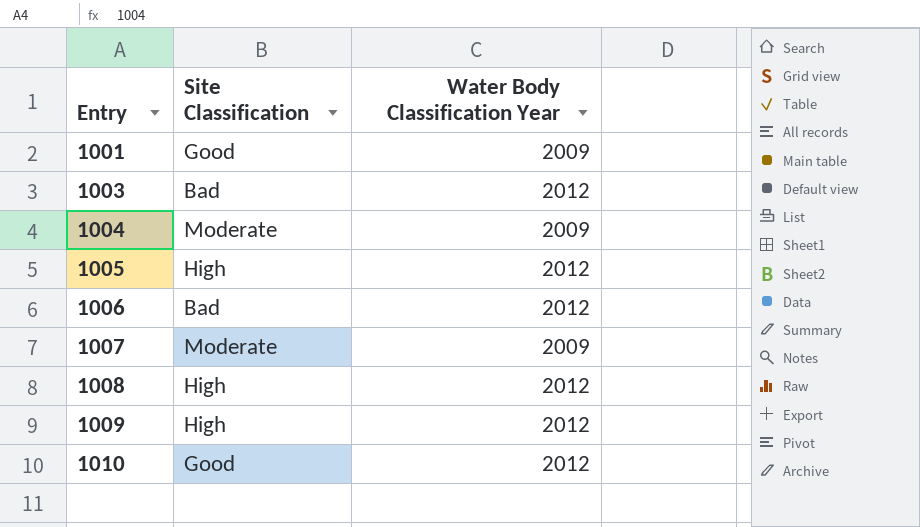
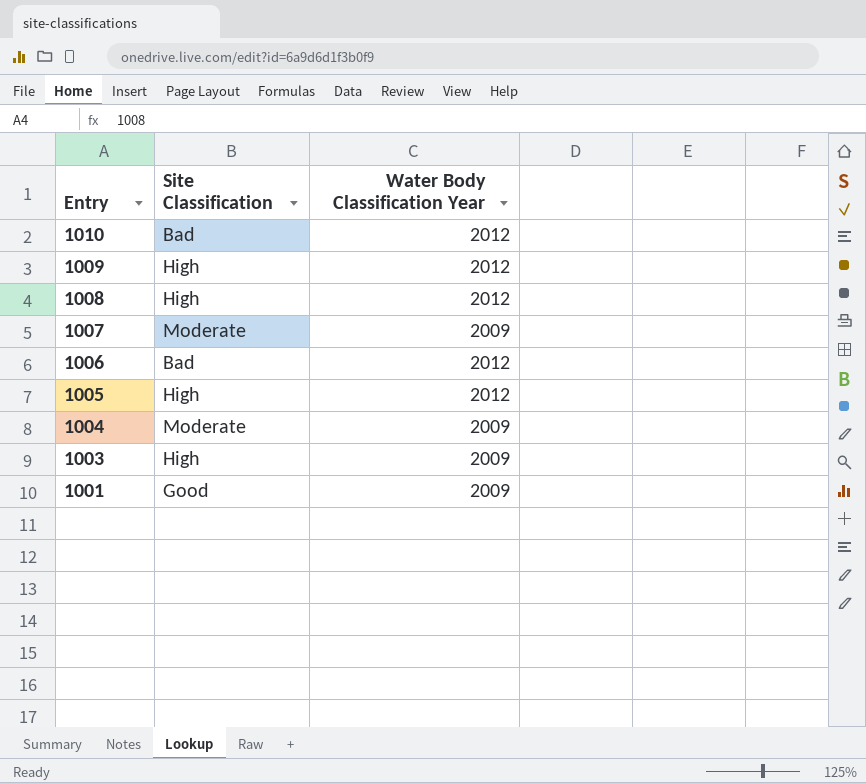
row order: Entry ascending -> Entry descending
1010 | Site Classification: Good -> Bad
1003 | Site Classification: Bad -> High
1003 | Water Body Classification Year: 2012 -> 2009

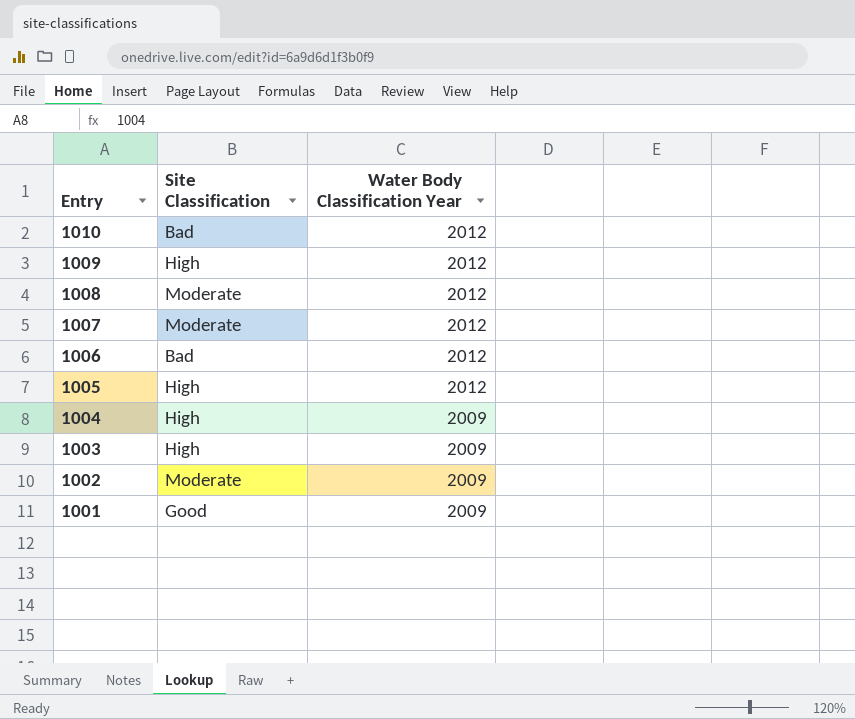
1008 | Site Classification: High -> Moderate
1007 | Water Body Classification Year: 2009 -> 2012
1004 | Site Classification: Moderate -> High
row 1002: none -> Moderate | 2009

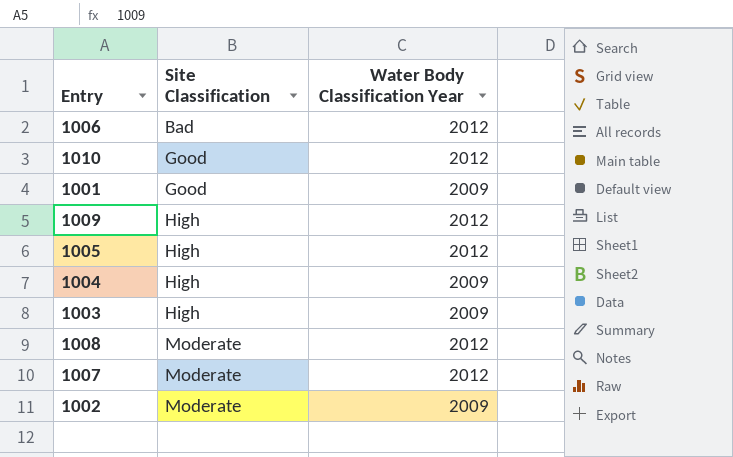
row order: Entry descending -> Site Classification ascending
1010 | Site Classification: Bad -> Good

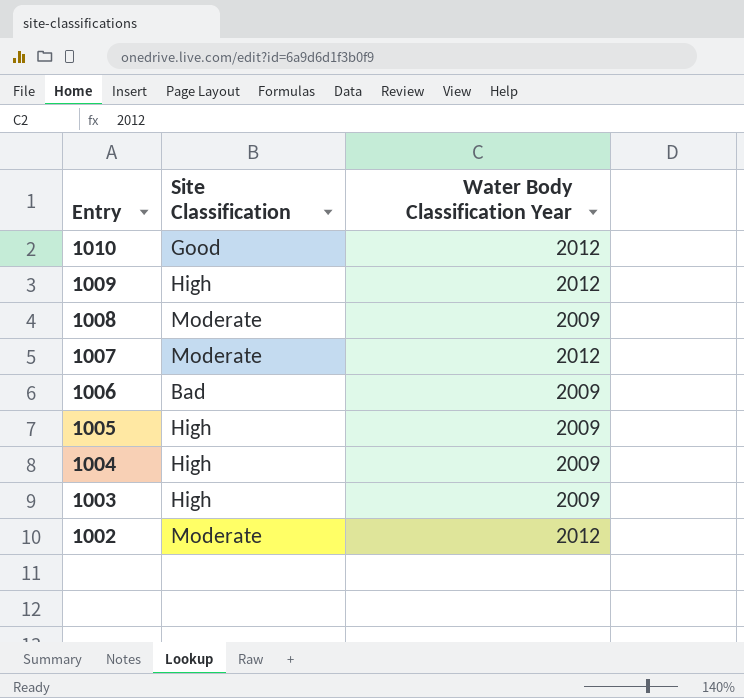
row order: Site Classification ascending -> Entry descending
row 1001: Good | 2009 -> none
1008 | Water Body Classification Year: 2012 -> 2009
1006 | Water Body Classification Year: 2012 -> 2009
1005 | Water Body Classification Year: 2012 -> 2009
1002 | Water Body Classification Year: 2009 -> 2012

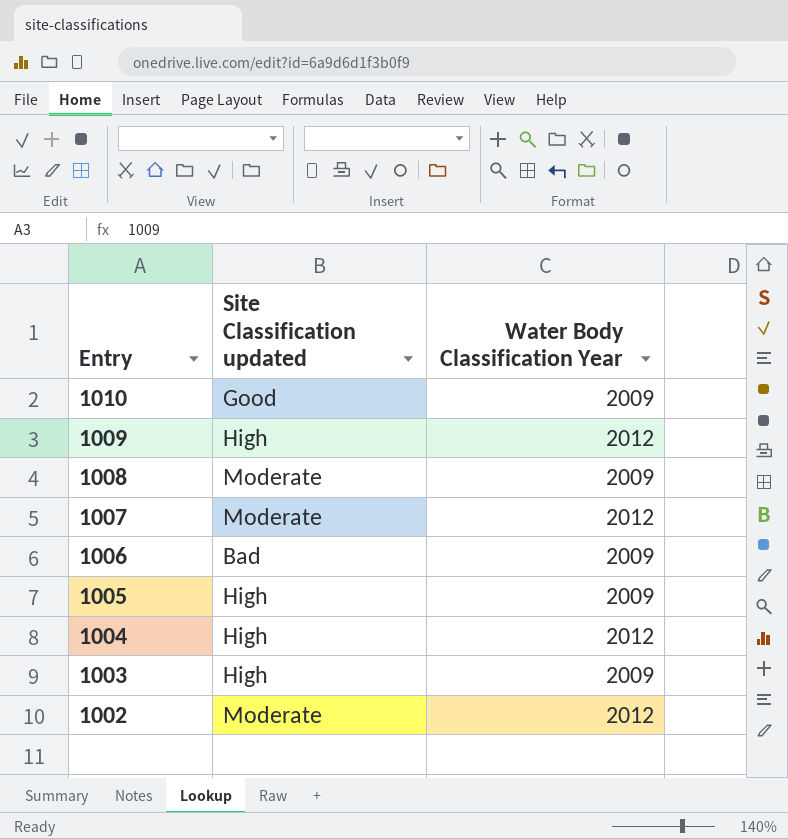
column name: Site Classification -> Site Classification updated
1010 | Water Body Classification Year: 2012 -> 2009
1004 | Water Body Classification Year: 2009 -> 2012

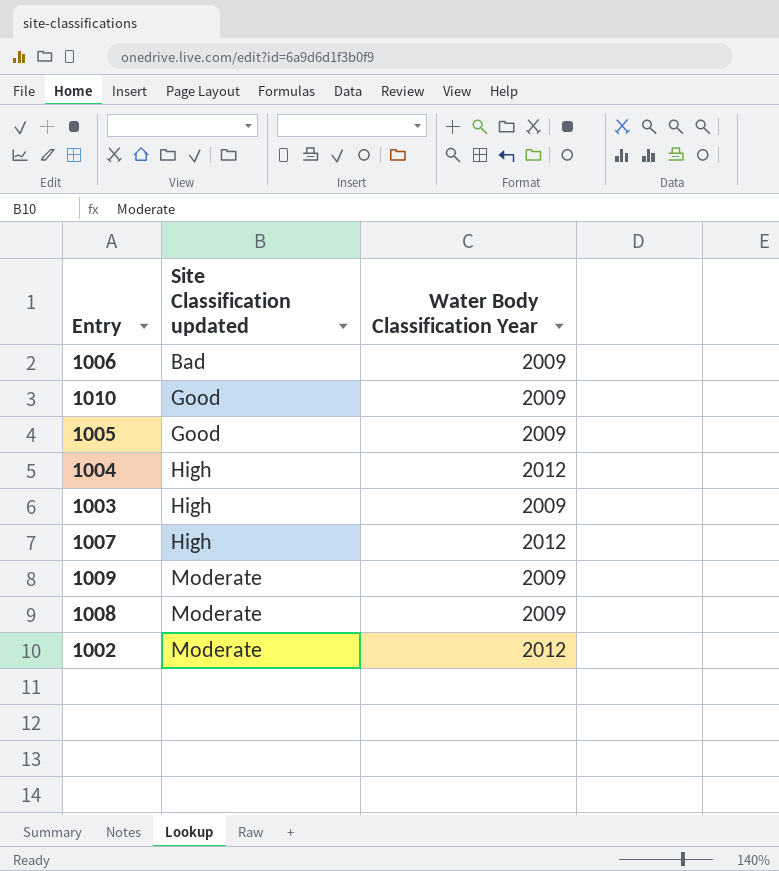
row order: Entry descending -> Site Classification updated ascending
1005 | Site Classification updated: High -> Good
1007 | Site Classification updated: Moderate -> High
1009 | Site Classification updated: High -> Moderate
1009 | Water Body Classification Year: 2012 -> 2009

